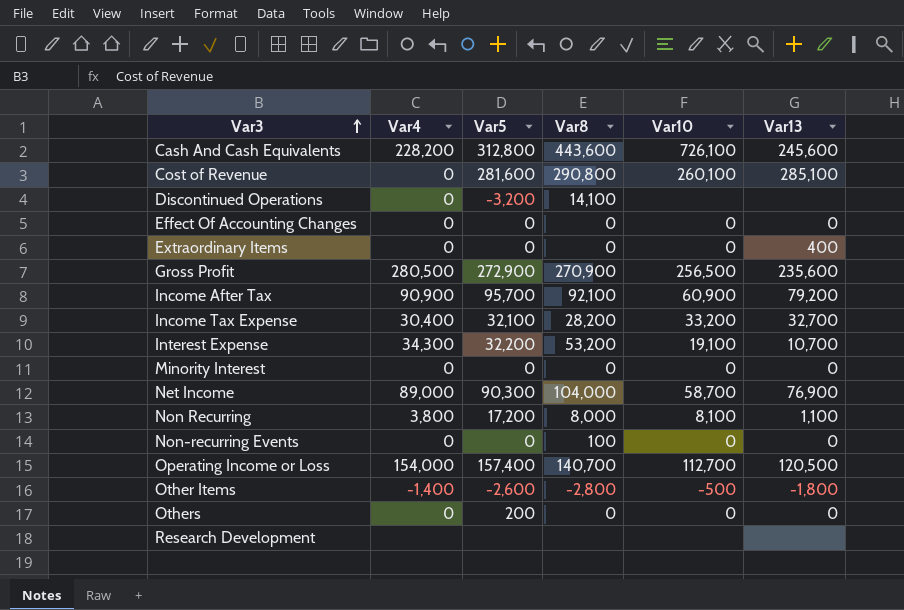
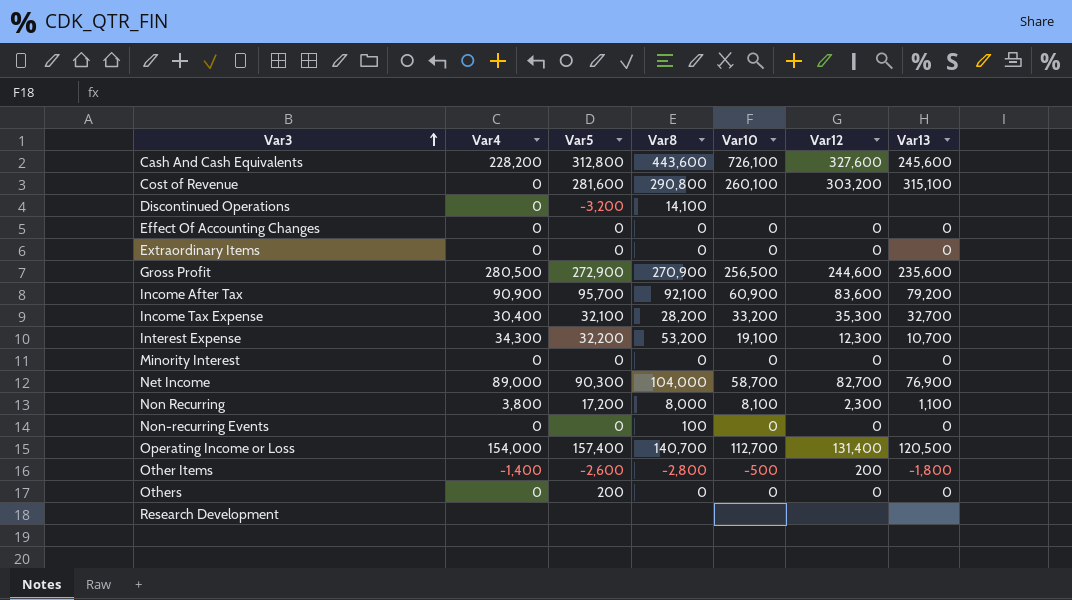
column Var12 | position: none -> 6
Cost of Revenue | Var13: 285,100 -> 315,100
Extraordinary Items | Var13: 400 -> 0

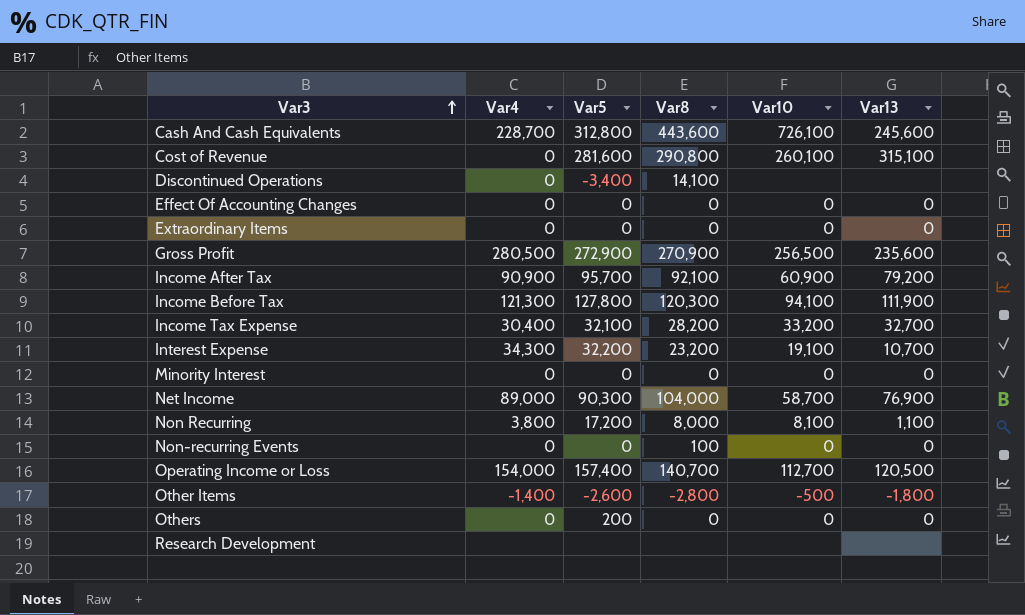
column Var12 | position: 6 -> none
Cash And Cash Equivalents | Var4: 228,200 -> 228,700
Discontinued Operations | Var5: -3,200 -> -3,400
row Income Before Tax: none -> 121,300 | 127,800 | 120,300 | 94,100 | 111,900
Interest Expense | Var8: 53,200 -> 23,200

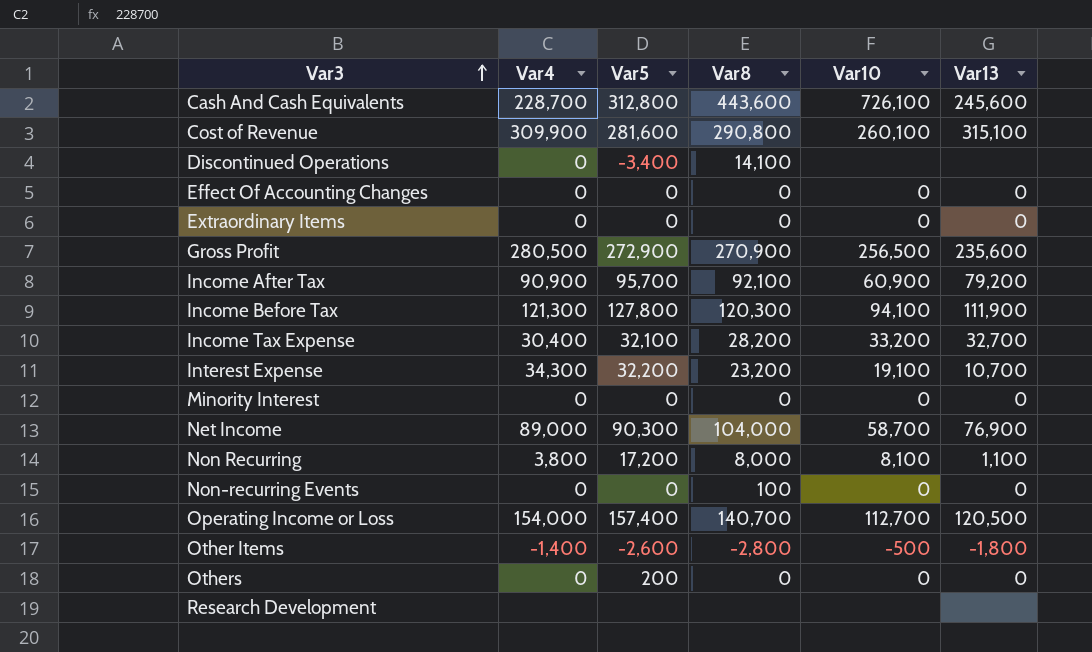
Cost of Revenue | Var4: 0 -> 309,900

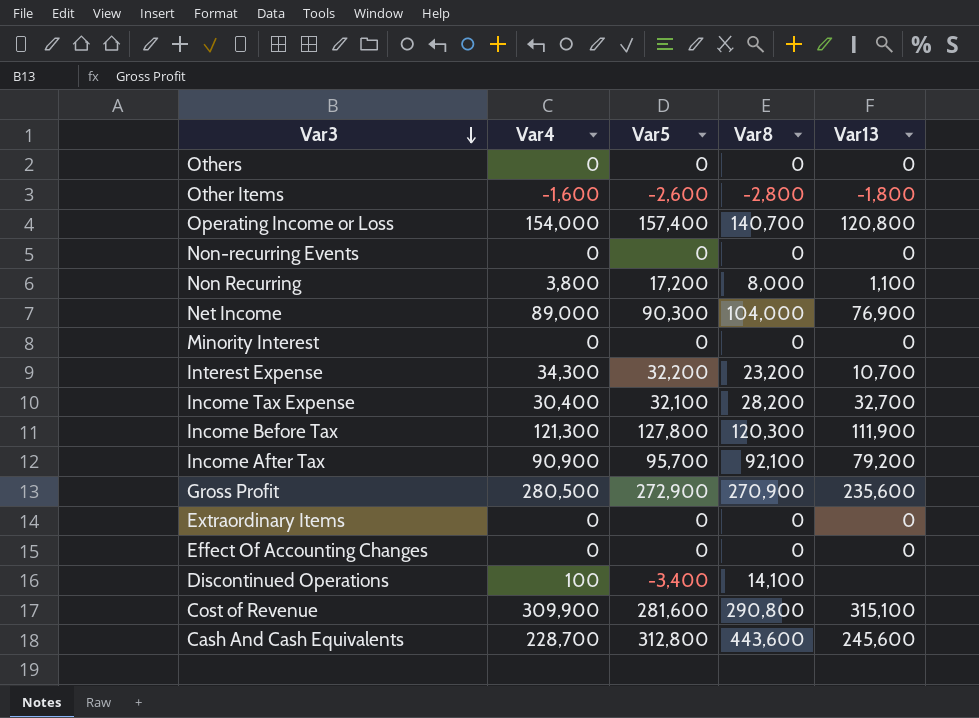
row order: Var3 ascending -> Var3 descending
column Var10 | position: 5 -> none
row Research Development: none | none | none | none | none -> none
Others | Var5: 200 -> 0
Other Items | Var4: -1,400 -> -1,600
Operating Income or Loss | Var13: 120,500 -> 120,800
Non-recurring Events | Var8: 100 -> 0
Discontinued Operations | Var4: 0 -> 100

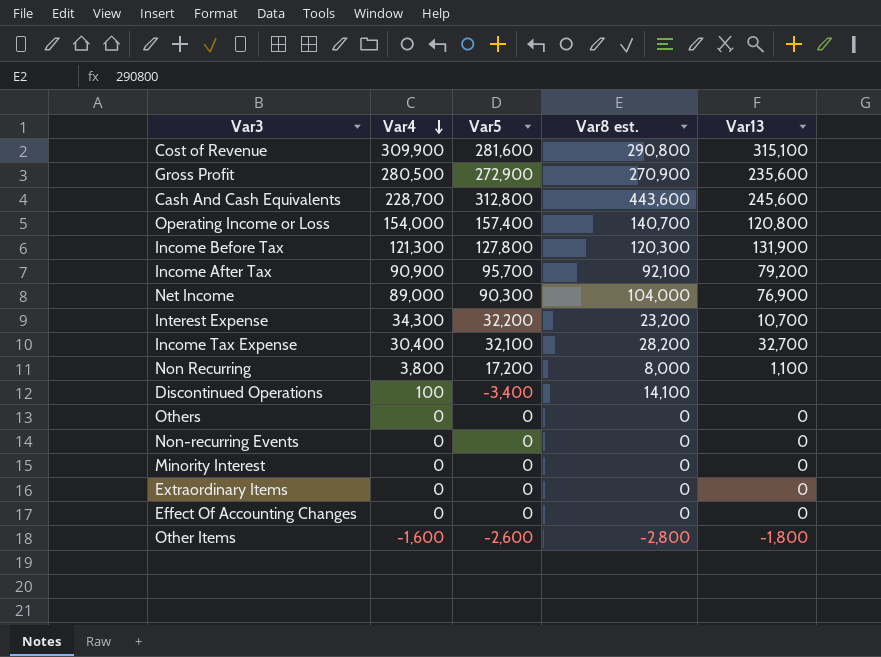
row order: Var3 descending -> Var4 descending
column name: Var8 -> Var8 est.
Income Before Tax | Var13: 111,900 -> 131,900

